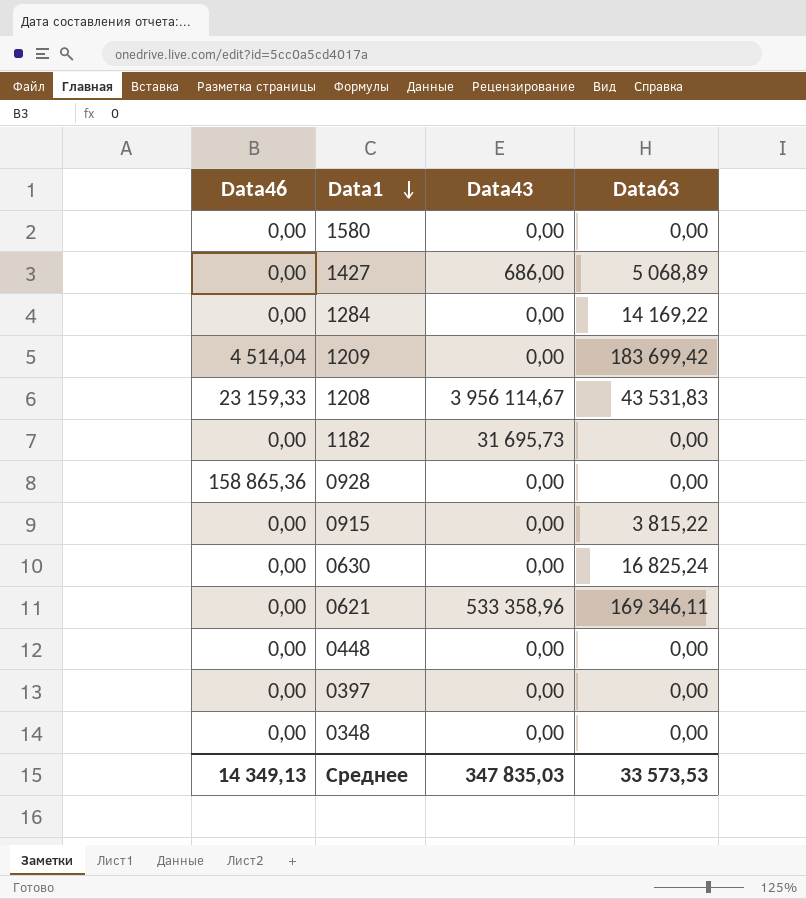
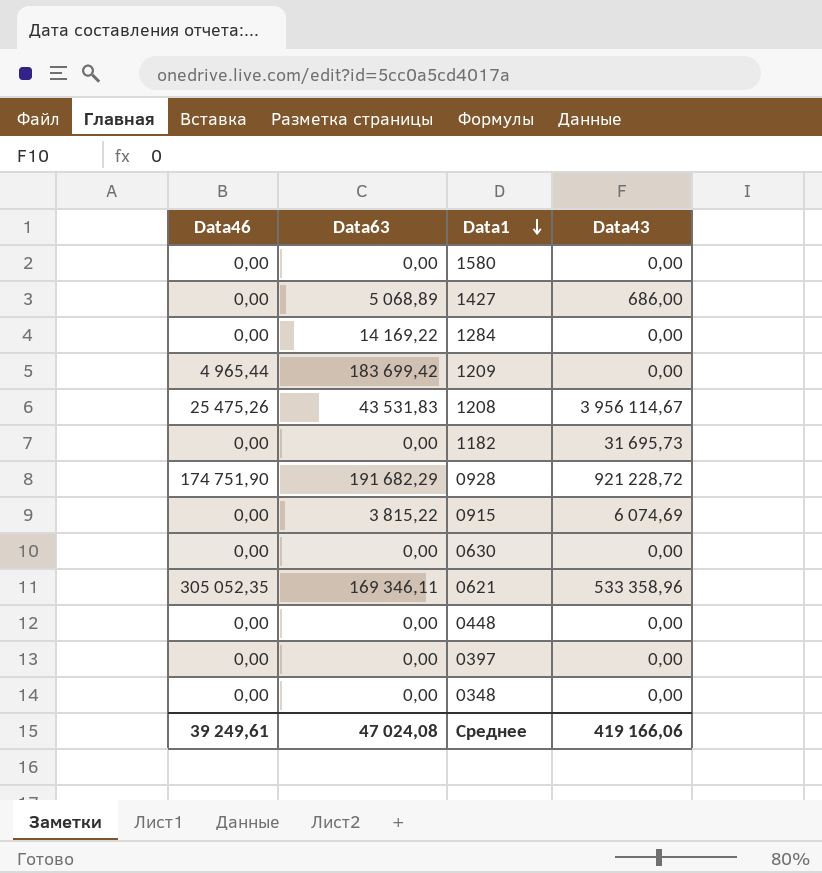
column Data63 | position: 4 -> 2
1209 | Data46: 4 514,04 -> 4 965,44
1208 | Data46: 23 159,33 -> 25 475,26
0928 | Data46: 158 865,36 -> 174 751,90
0928 | Data63: 0,00 -> 191 682,29
0928 | Data43: 0,00 -> 921 228,72
0915 | Data43: 0,00 -> 6 074,69
0630 | Data63: 16 825,24 -> 0,00
0621 | Data46: 0,00 -> 305 052,35
Среднее | Data46: 14 349,13 -> 39 249,61
Среднее | Data63: 33 573,53 -> 47 024,08
Среднее | Data43: 347 835,03 -> 419 166,06

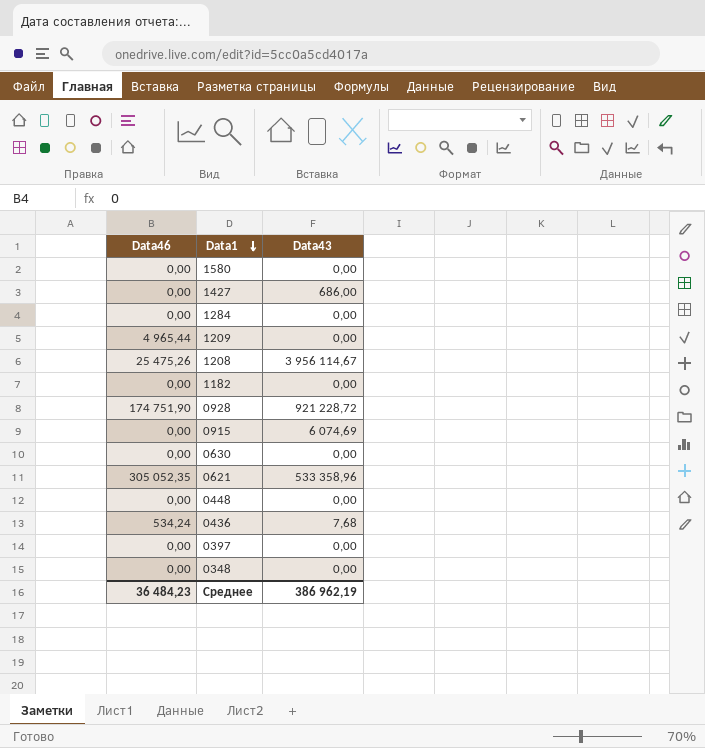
column Data63 | position: 2 -> none
1182 | Data43: 31 695,73 -> 0,00
row 0436: none -> 534,24 | 7,68
Среднее | Data46: 39 249,61 -> 36 484,23
Среднее | Data43: 419 166,06 -> 386 962,19

